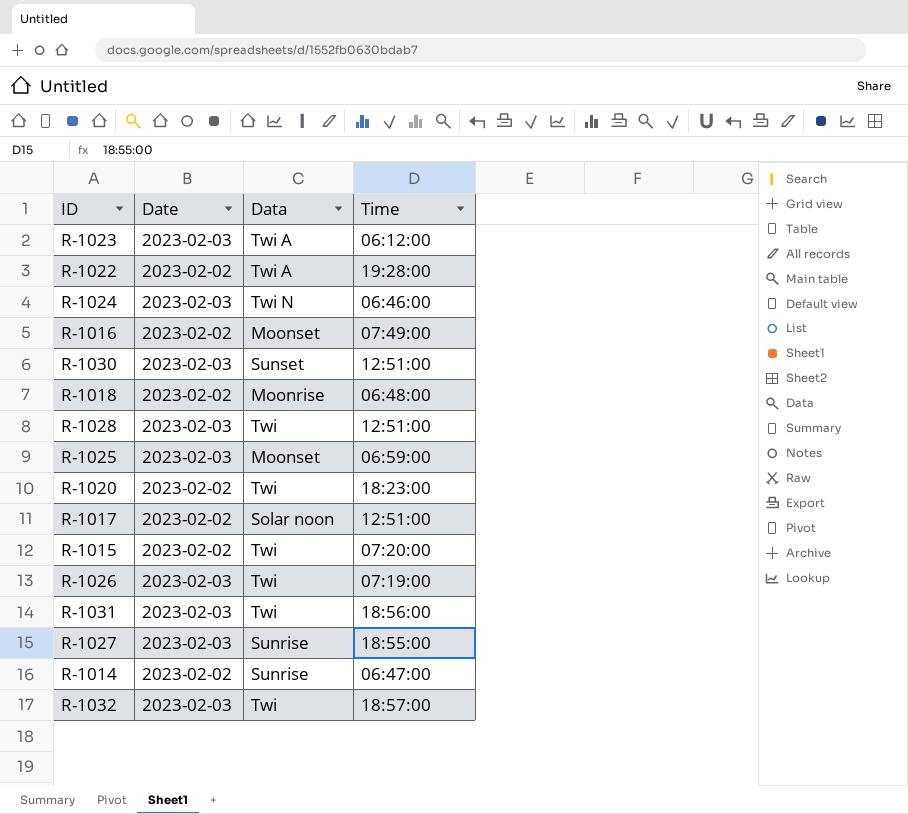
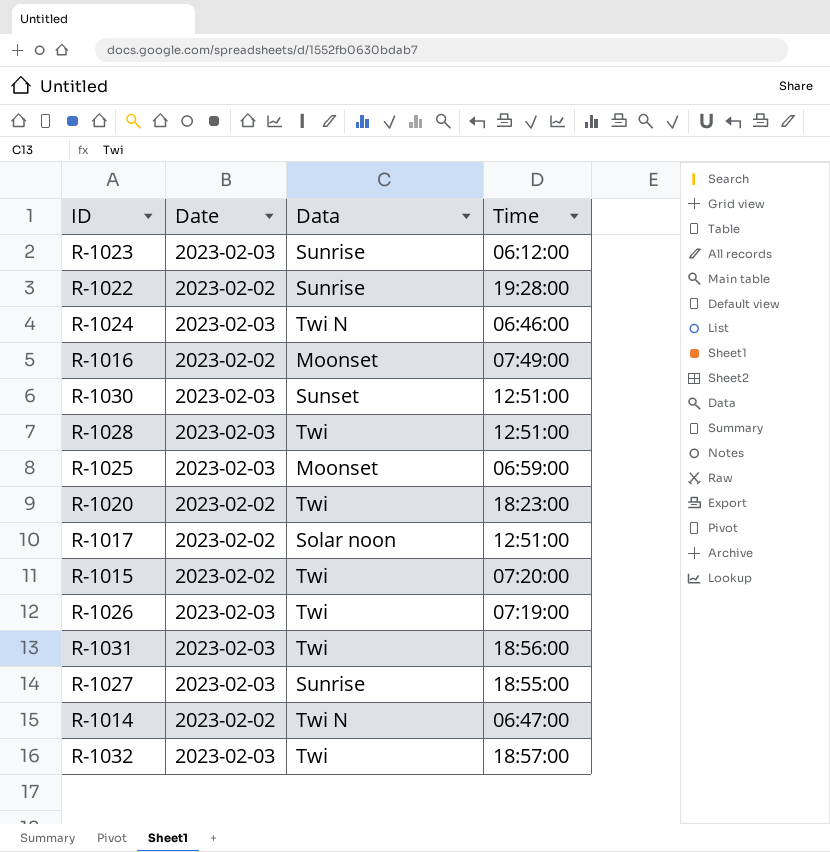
row R-1018: 2023-02-02 | Moonrise | 06:48:00 -> none
R-1023 | Data: Twi A -> Sunrise
R-1022 | Data: Twi A -> Sunrise
R-1014 | Data: Sunrise -> Twi N

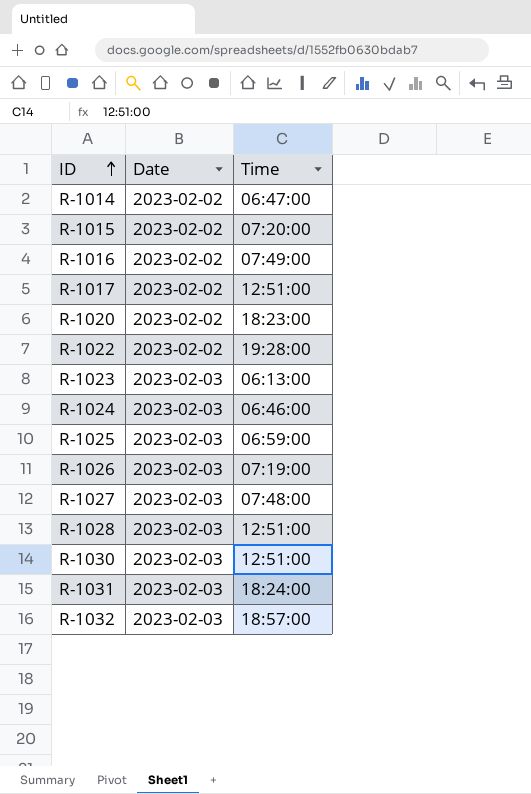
row order: none -> ID ascending
column Data | position: 3 -> none
R-1023 | Time: 06:12:00 -> 06:13:00
R-1027 | Time: 18:55:00 -> 07:48:00
R-1031 | Time: 18:56:00 -> 18:24:00

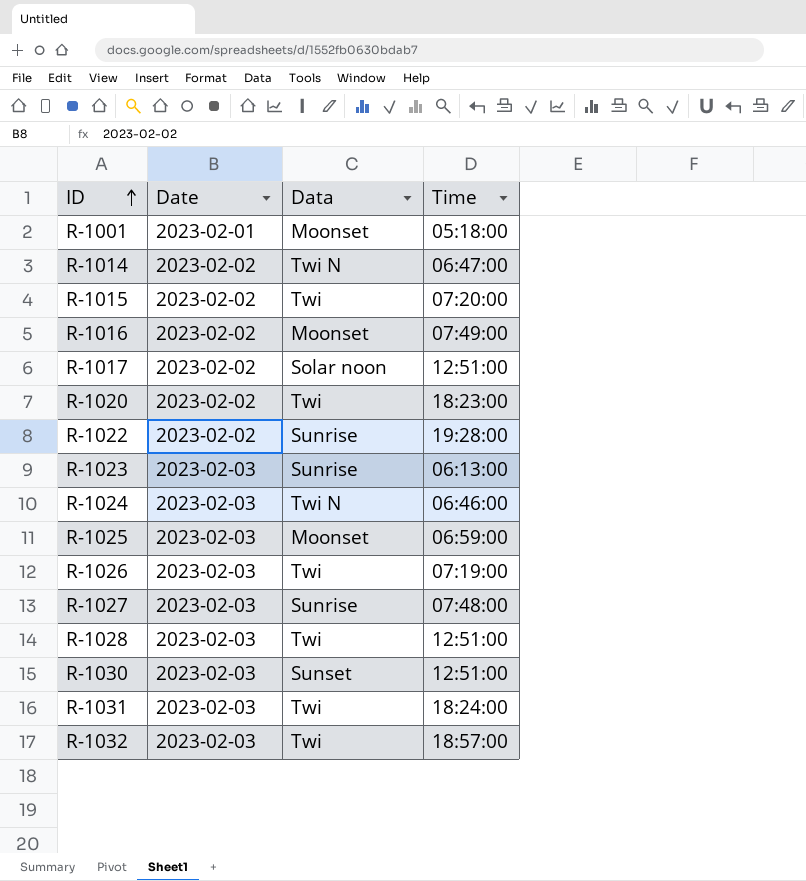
column Data | position: none -> 3
row R-1001: none -> 2023-02-01 | Moonset | 05:18:00

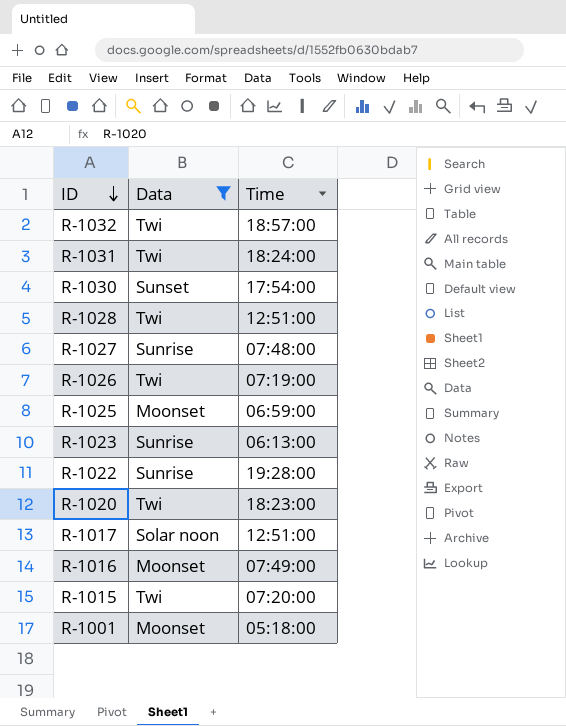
filter: none -> Data != Twi N
row order: ID ascending -> ID descending
column Date | position: 2 -> none
R-1030 | Time: 12:51:00 -> 17:54:00

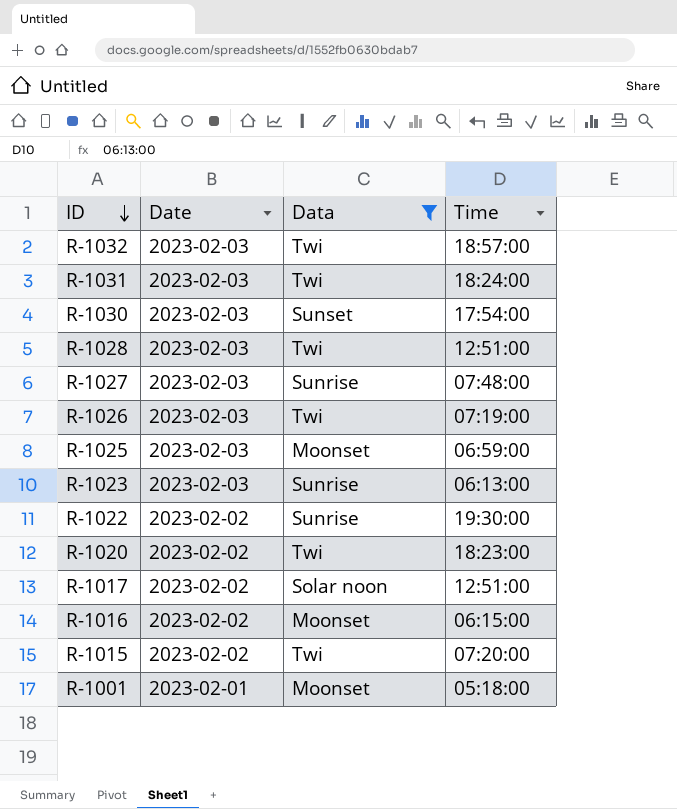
column Date | position: none -> 2
R-1022 | Time: 19:28:00 -> 19:30:00
R-1016 | Time: 07:49:00 -> 06:15:00

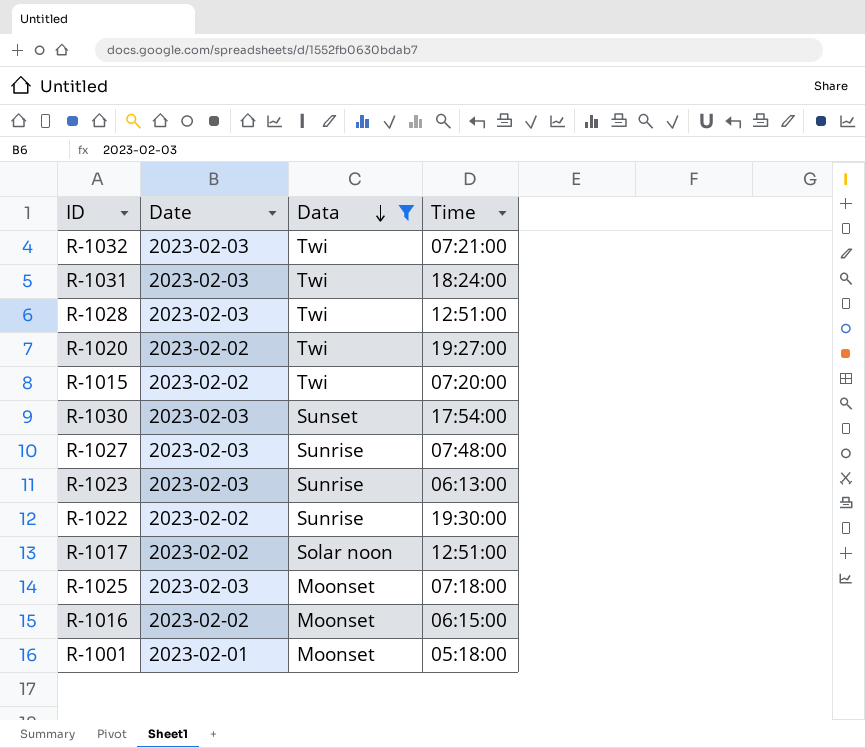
row order: ID descending -> Data descending
row R-1026: 2023-02-03 | Twi | 07:19:00 -> none
R-1032 | Time: 18:57:00 -> 07:21:00
R-1020 | Time: 18:23:00 -> 19:27:00
R-1025 | Time: 06:59:00 -> 07:18:00

